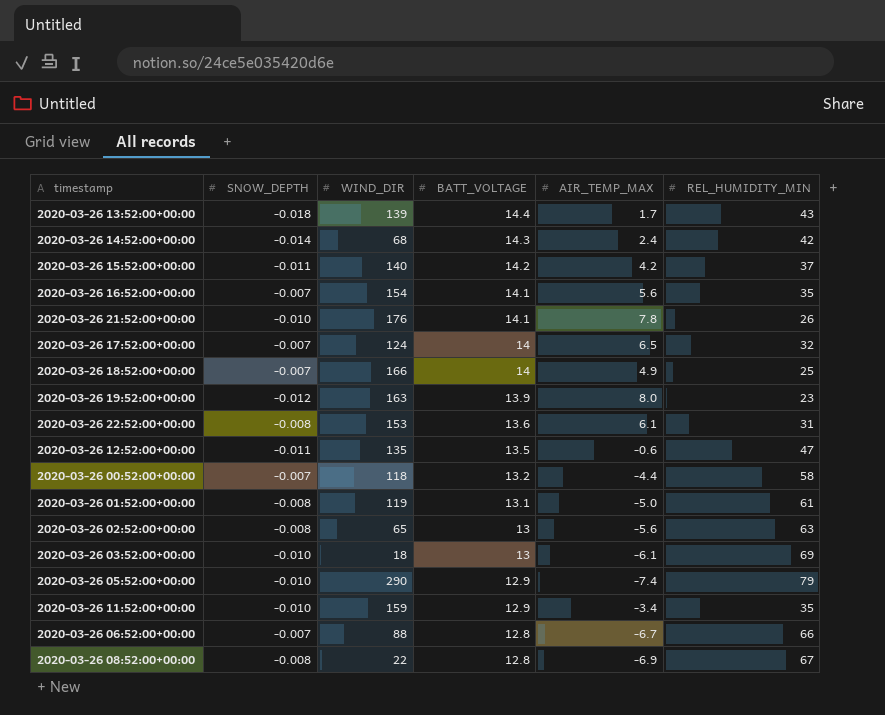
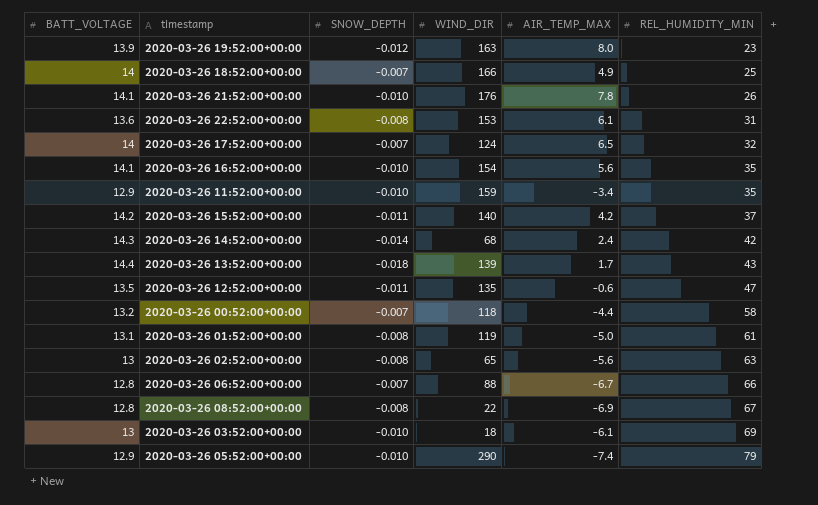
row order: BATT_VOLTAGE descending -> REL_HUMIDITY_MIN ascending
column BATT_VOLTAGE | position: 4 -> 1
2020-03-26 16:52:00+00:00 | SNOW_DEPTH: -0.007 -> -0.010

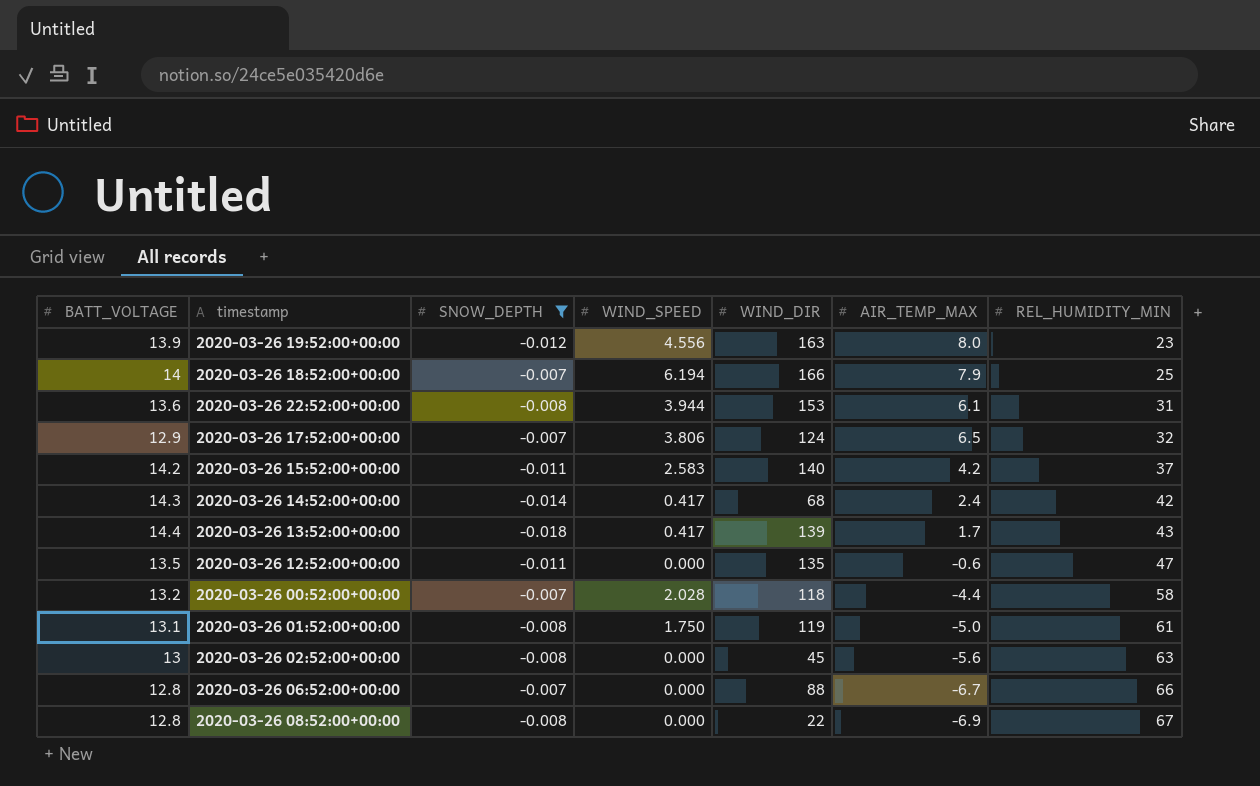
filter: none -> SNOW_DEPTH != -0.010
column WIND_SPEED | position: none -> 4
2020-03-26 18:52:00+00:00 | AIR_TEMP_MAX: 4.9 -> 7.9
2020-03-26 17:52:00+00:00 | BATT_VOLTAGE: 14 -> 12.9
2020-03-26 02:52:00+00:00 | WIND_DIR: 65 -> 45

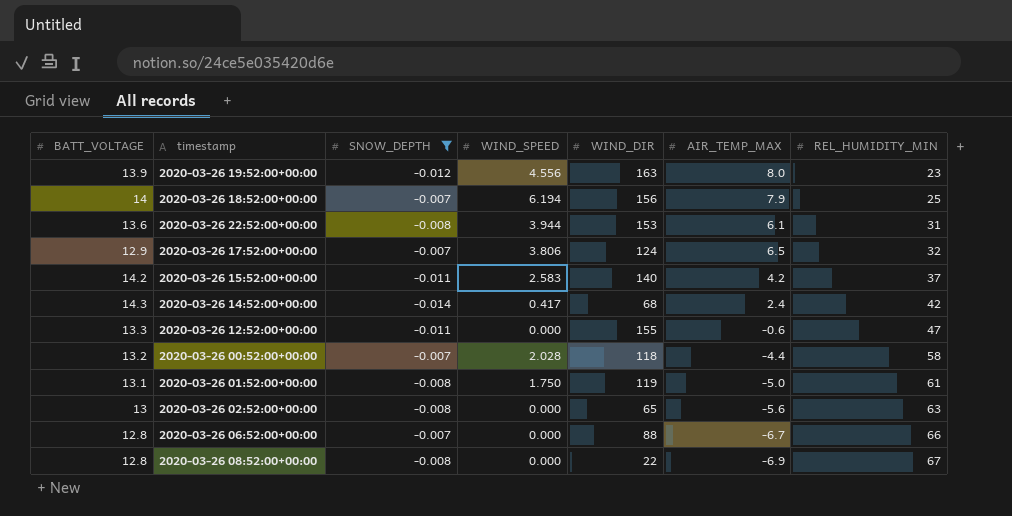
row 2020-03-26 13:52:00+00:00: 14.4 | -0.018 | 0.417 | 139 | 1.7 | 43 -> none
2020-03-26 18:52:00+00:00 | WIND_DIR: 166 -> 156
2020-03-26 12:52:00+00:00 | BATT_VOLTAGE: 13.5 -> 13.3
2020-03-26 12:52:00+00:00 | WIND_DIR: 135 -> 155
2020-03-26 02:52:00+00:00 | WIND_DIR: 45 -> 65

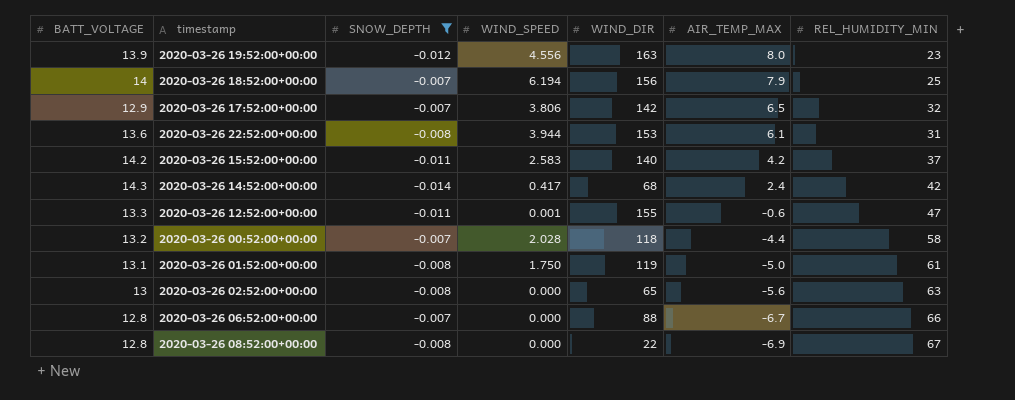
row order: REL_HUMIDITY_MIN ascending -> AIR_TEMP_MAX descending
2020-03-26 17:52:00+00:00 | WIND_DIR: 124 -> 142
2020-03-26 12:52:00+00:00 | WIND_SPEED: 0.000 -> 0.001

